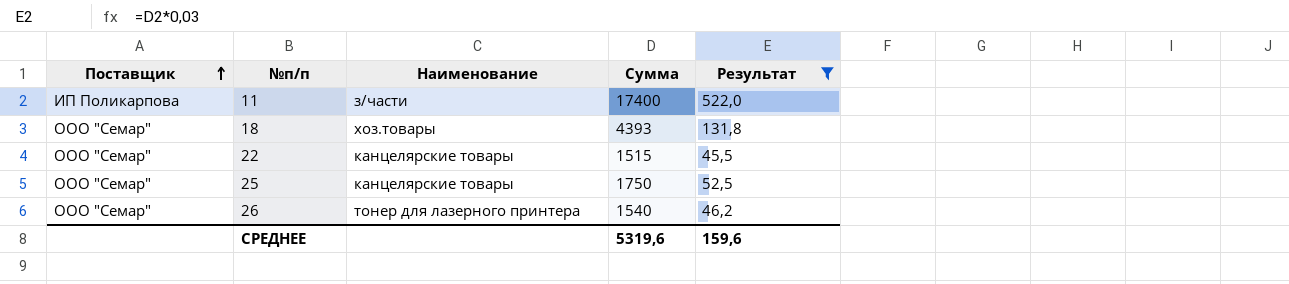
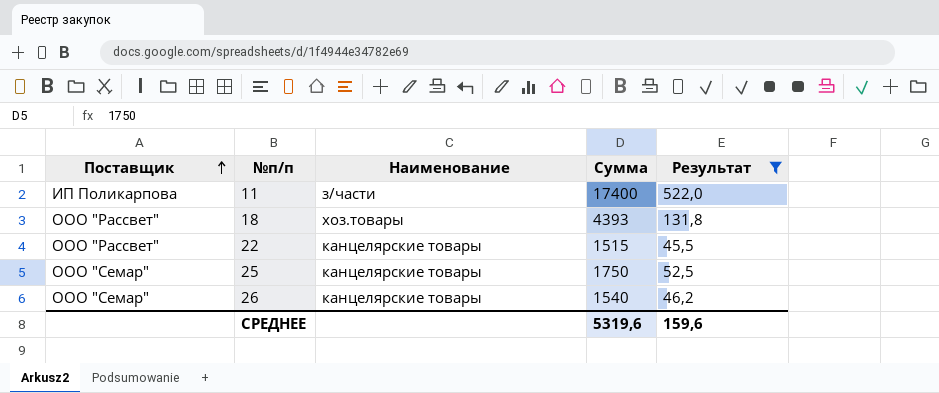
18 | Поставщик: ООО "Семар" -> ООО "Рассвет"
22 | Поставщик: ООО "Семар" -> ООО "Рассвет"
26 | Наименование: тонер для лазерного принтера -> канцелярские товары

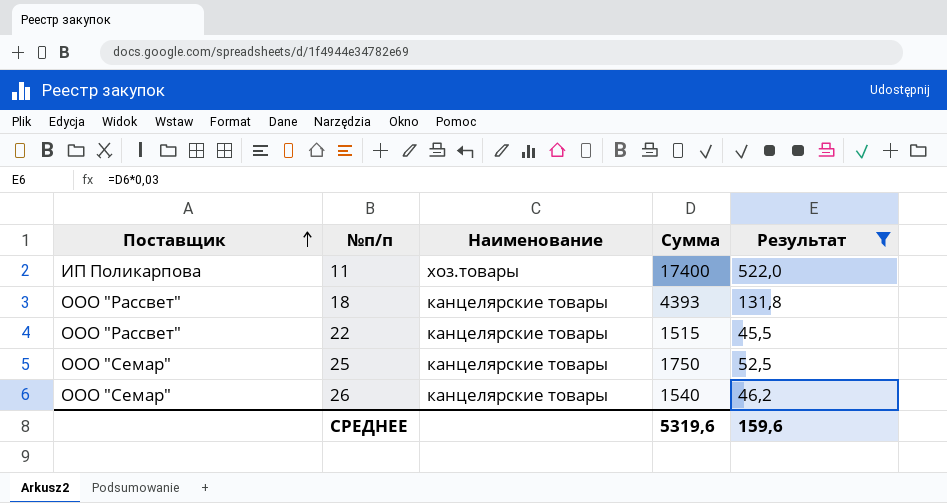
11 | Наименование: з/части -> хоз.товары
18 | Наименование: хоз.товары -> канцелярские товары

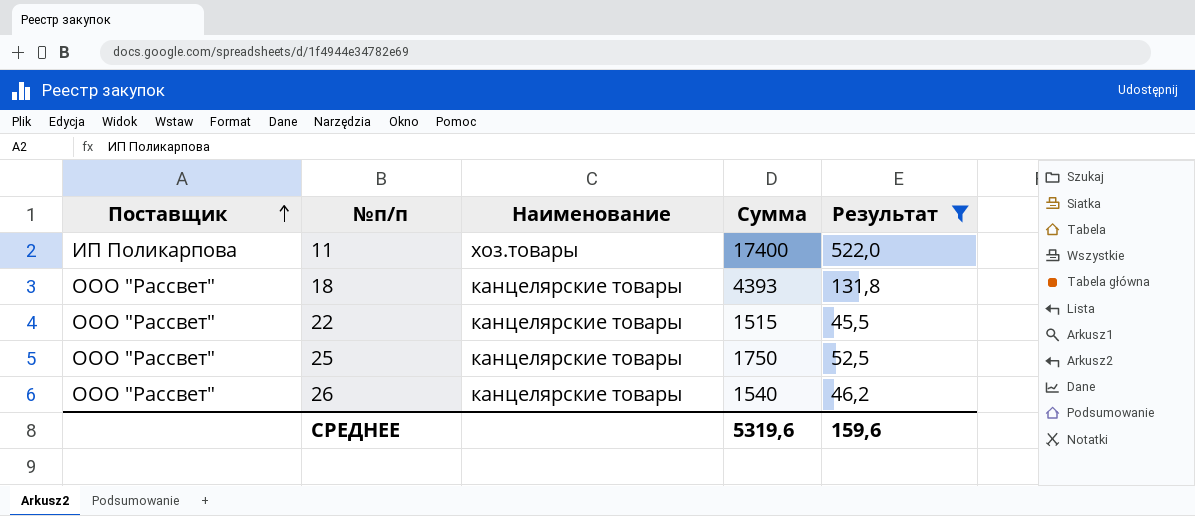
25 | Поставщик: ООО "Семар" -> ООО "Рассвет"
26 | Поставщик: ООО "Семар" -> ООО "Рассвет"

